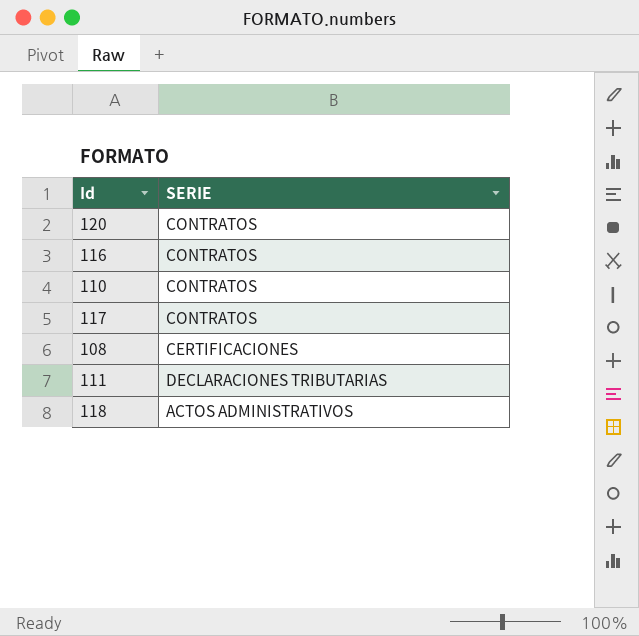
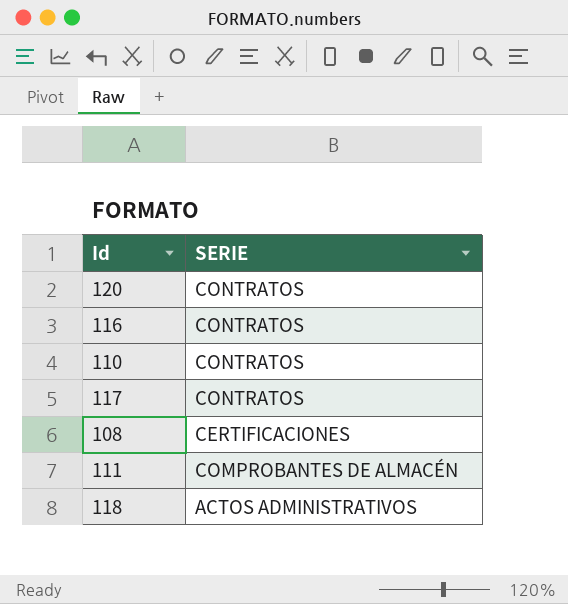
111 | SERIE: DECLARACIONES TRIBUTARIAS -> COMPROBANTES DE ALMACÉN

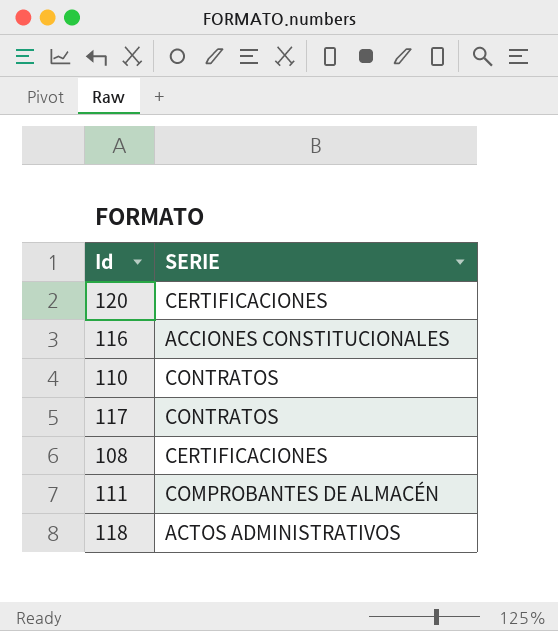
120 | SERIE: CONTRATOS -> CERTIFICACIONES
116 | SERIE: CONTRATOS -> ACCIONES CONSTITUCIONALES

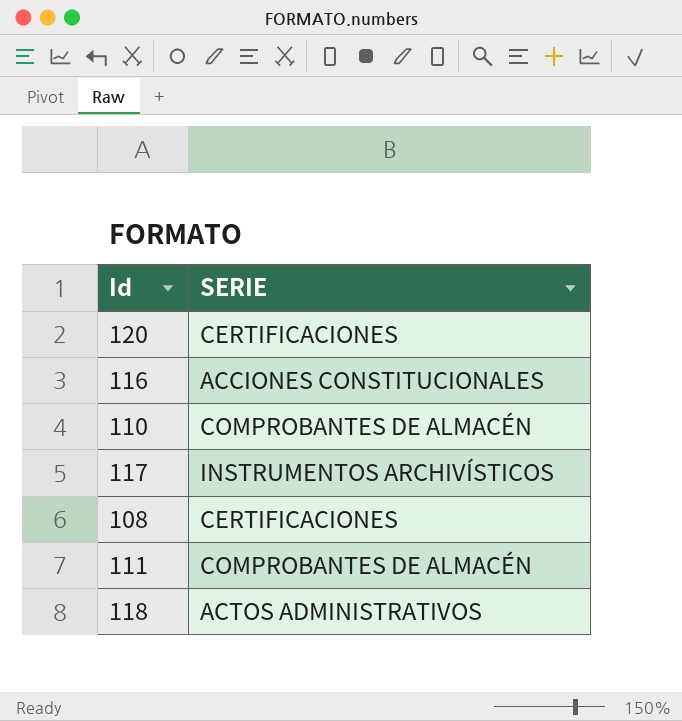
110 | SERIE: CONTRATOS -> COMPROBANTES DE ALMACÉN
117 | SERIE: CONTRATOS -> INSTRUMENTOS ARCHIVÍSTICOS

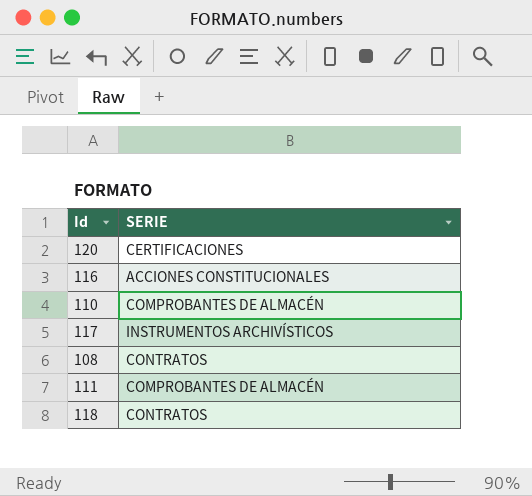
108 | SERIE: CERTIFICACIONES -> CONTRATOS
118 | SERIE: ACTOS ADMINISTRATIVOS -> CONTRATOS

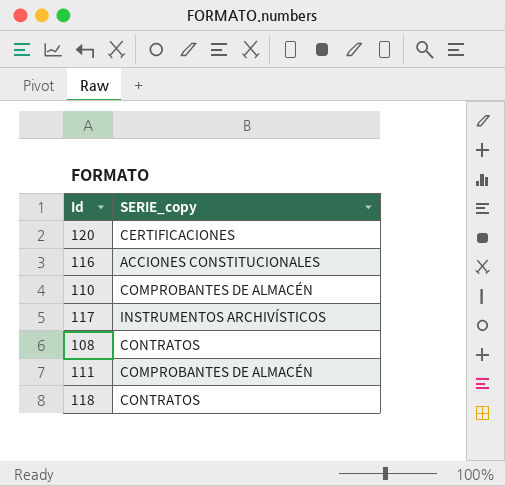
column name: SERIE -> SERIE_copy

